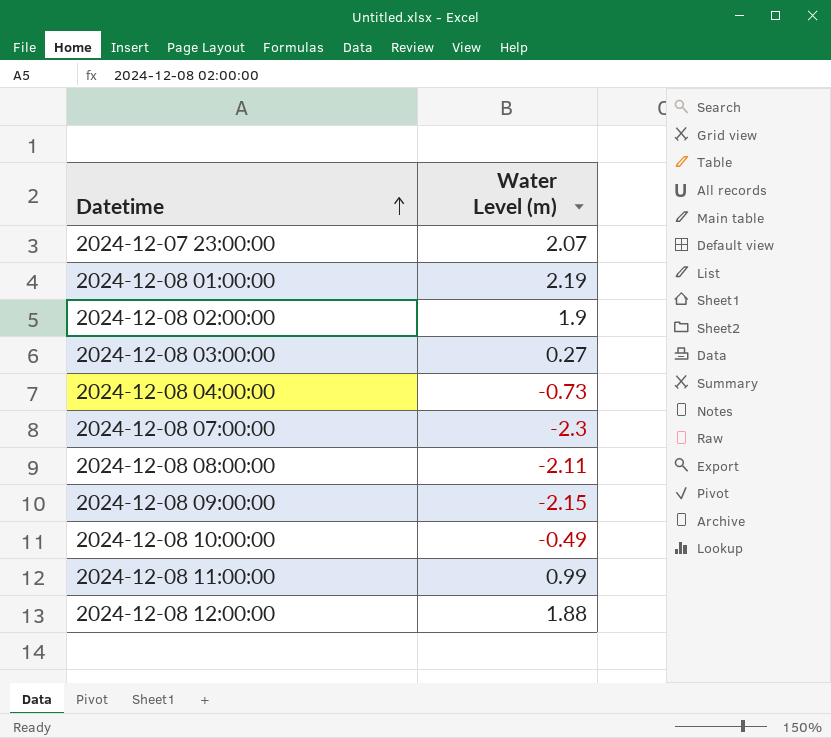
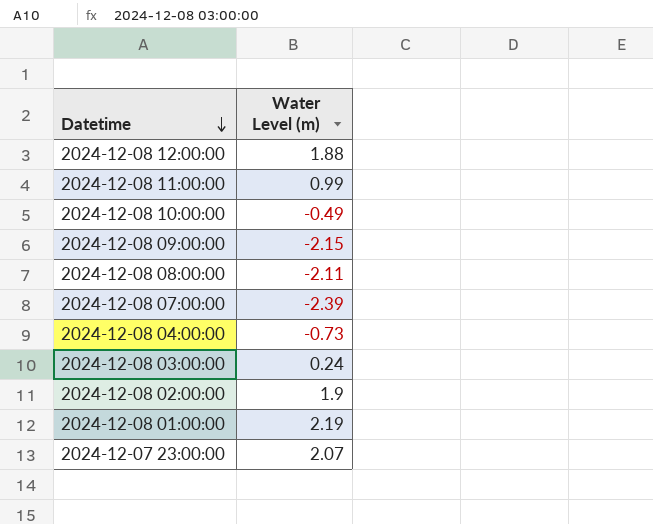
row order: Datetime ascending -> Datetime descending
2024-12-08 07:00:00 | Water Level (m): -2.3 -> -2.39
2024-12-08 03:00:00 | Water Level (m): 0.27 -> 0.24

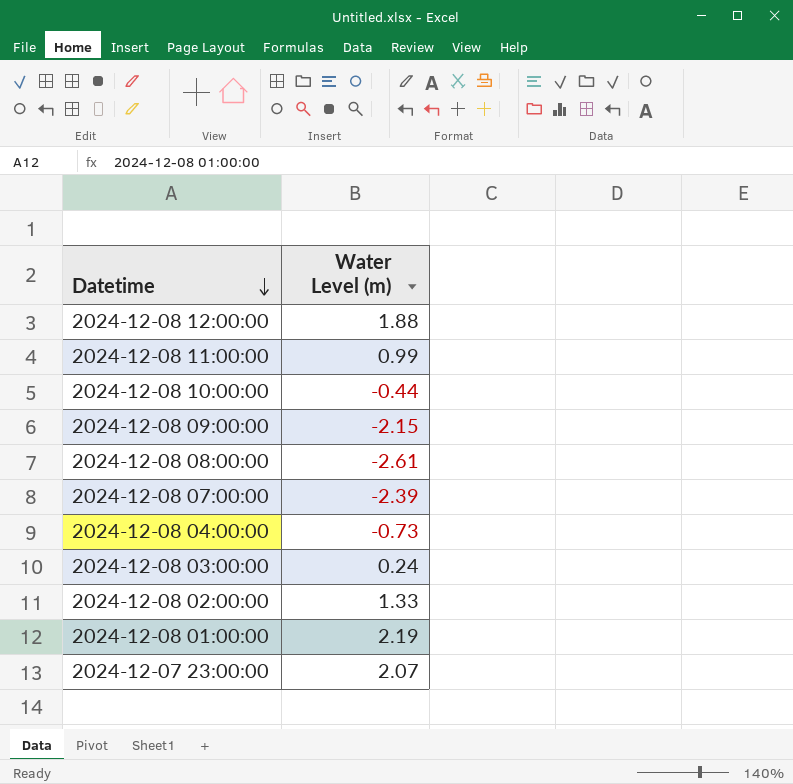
2024-12-08 10:00:00 | Water Level (m): -0.49 -> -0.44
2024-12-08 08:00:00 | Water Level (m): -2.11 -> -2.61
2024-12-08 02:00:00 | Water Level (m): 1.9 -> 1.33

